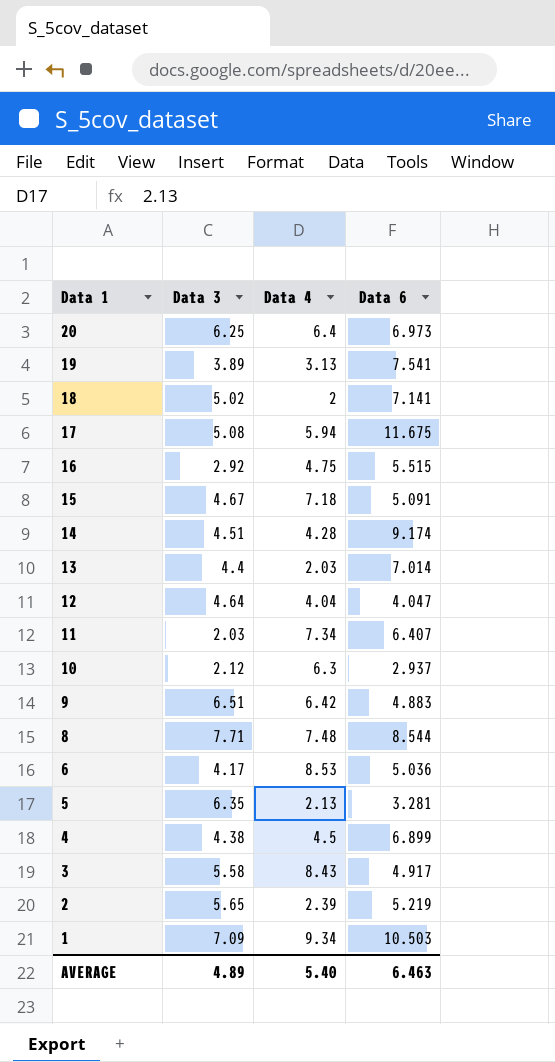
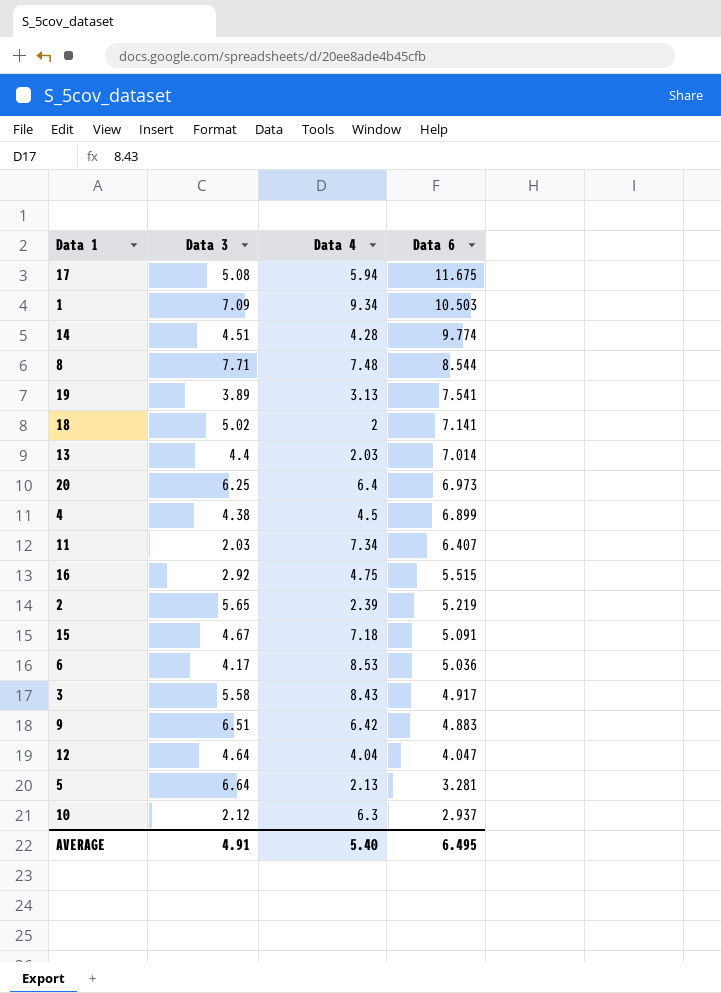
row order: Data 1 descending -> Data 6 descending
14 | Data 6: 9.174 -> 9.774
5 | Data 3: 6.35 -> 6.64
AVERAGE | Data 3: 4.89 -> 4.91
AVERAGE | Data 6: 6.463 -> 6.495

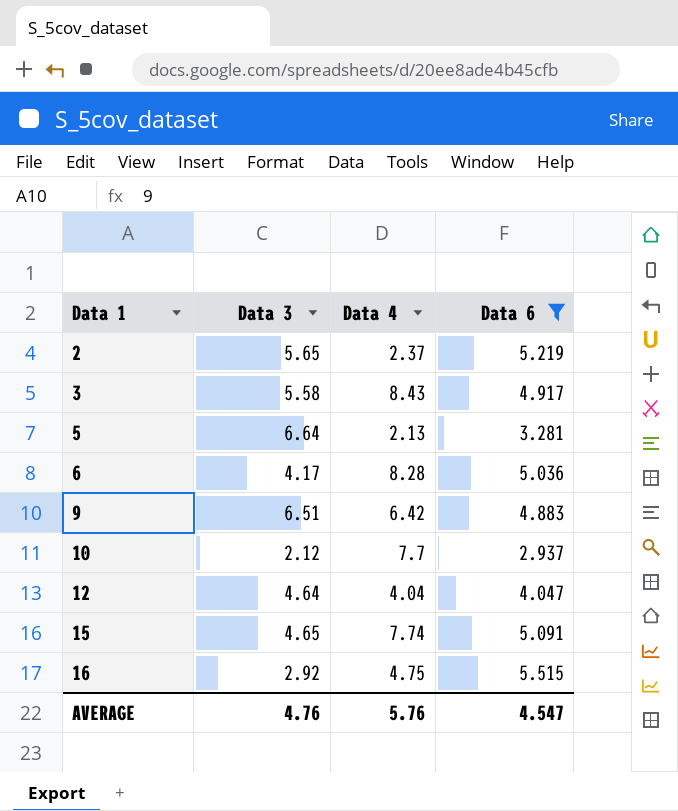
filter: none -> Data 6 <= 5.515
row order: Data 6 descending -> Data 1 ascending
2 | Data 4: 2.39 -> 2.37
6 | Data 4: 8.53 -> 8.28
10 | Data 4: 6.3 -> 7.7
15 | Data 3: 4.67 -> 4.65
15 | Data 4: 7.18 -> 7.74
AVERAGE | Data 3: 4.91 -> 4.76
AVERAGE | Data 4: 5.40 -> 5.76
AVERAGE | Data 6: 6.495 -> 4.547

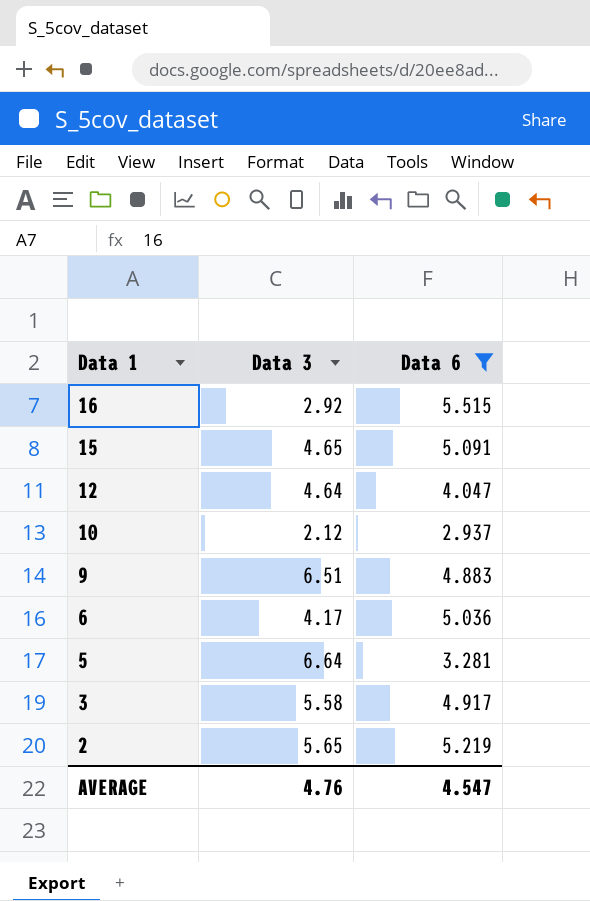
row order: Data 1 ascending -> Data 1 descending
column Data 4 | position: 3 -> none

